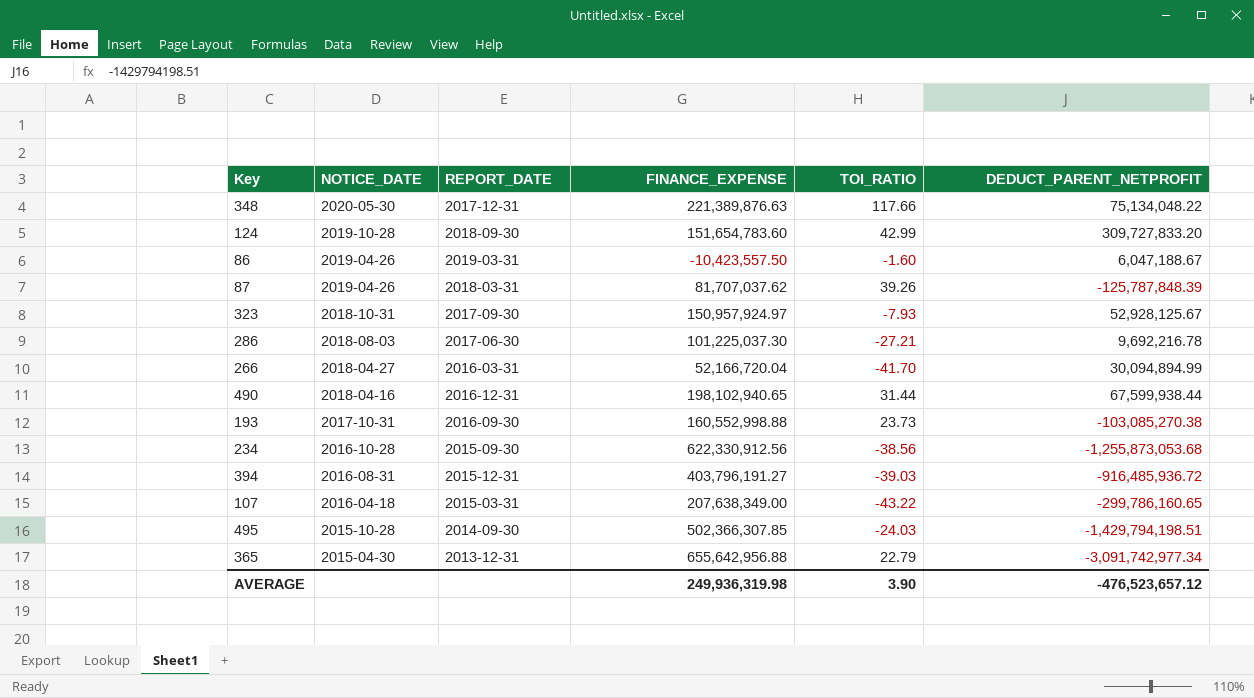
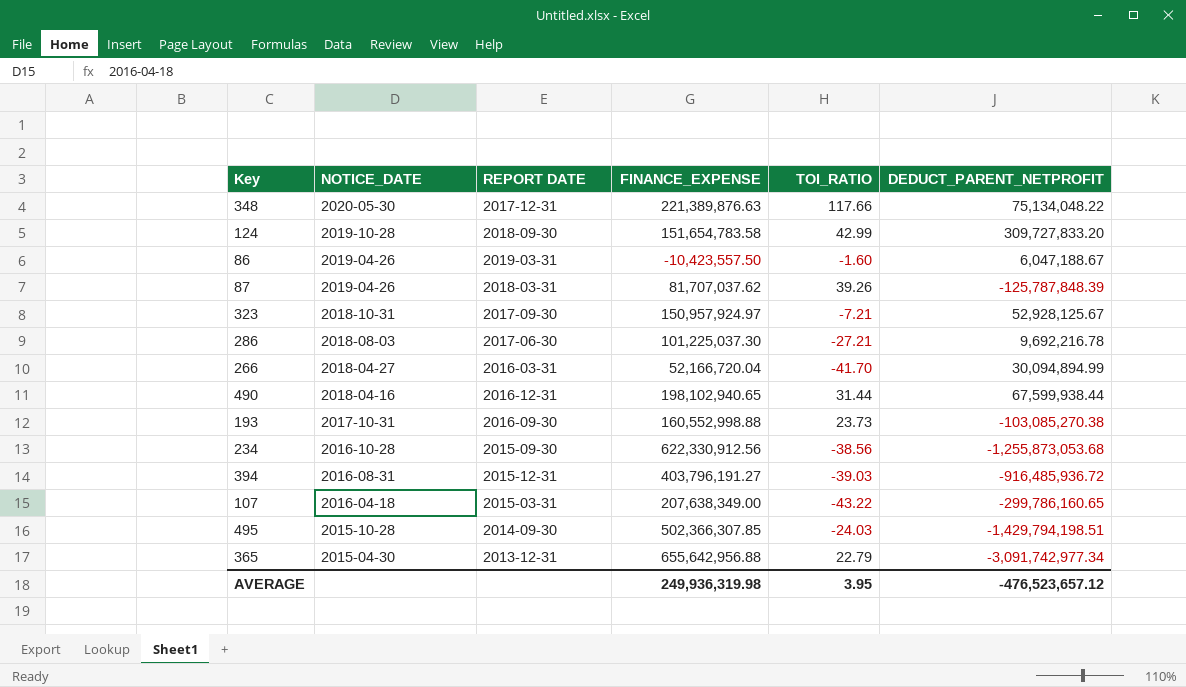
column name: REPORT_DATE -> REPORT DATE
124 | FINANCE_EXPENSE: 151,654,783.60 -> 151,654,783.58
323 | TOI_RATIO: -7.93 -> -7.21
AVERAGE | TOI_RATIO: 3.90 -> 3.95

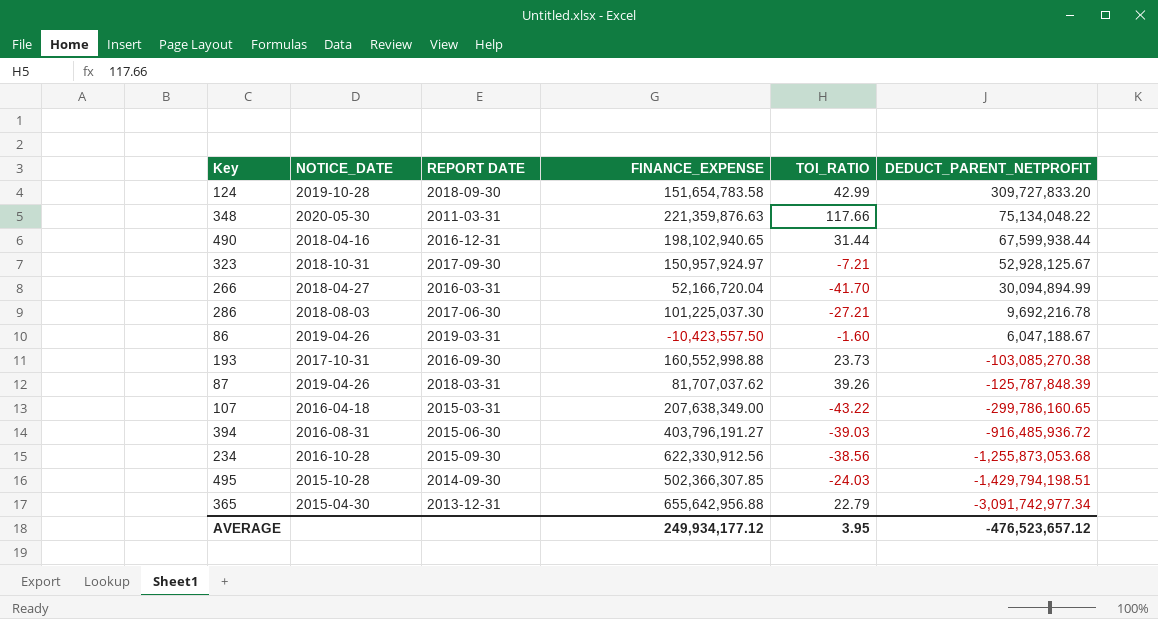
row order: NOTICE_DATE descending -> DEDUCT_PARENT_NETPROFIT descending
348 | REPORT DATE: 2017-12-31 -> 2011-03-31
348 | FINANCE_EXPENSE: 221,389,876.63 -> 221,359,876.63
394 | REPORT DATE: 2015-12-31 -> 2015-06-30
AVERAGE | FINANCE_EXPENSE: 249,936,319.98 -> 249,934,177.12

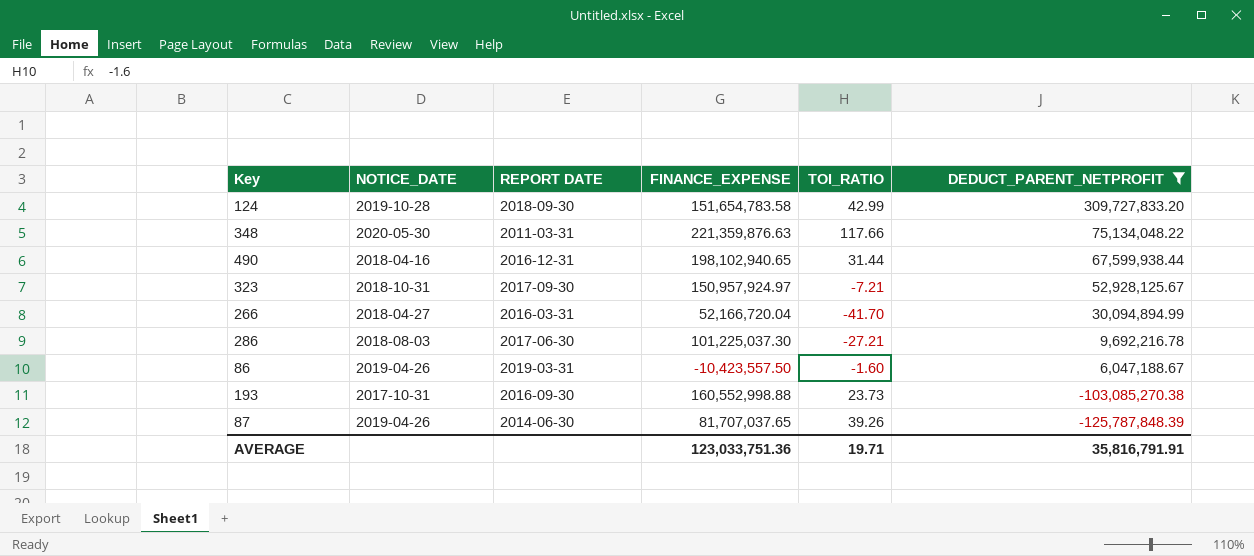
filter: none -> DEDUCT_PARENT_NETPROFIT >= -125,787,848.39
87 | REPORT DATE: 2018-03-31 -> 2014-06-30
87 | FINANCE_EXPENSE: 81,707,037.62 -> 81,707,037.65
AVERAGE | FINANCE_EXPENSE: 249,934,177.12 -> 123,033,751.36
AVERAGE | TOI_RATIO: 3.95 -> 19.71
AVERAGE | DEDUCT_PARENT_NETPROFIT: -476,523,657.12 -> 35,816,791.91

